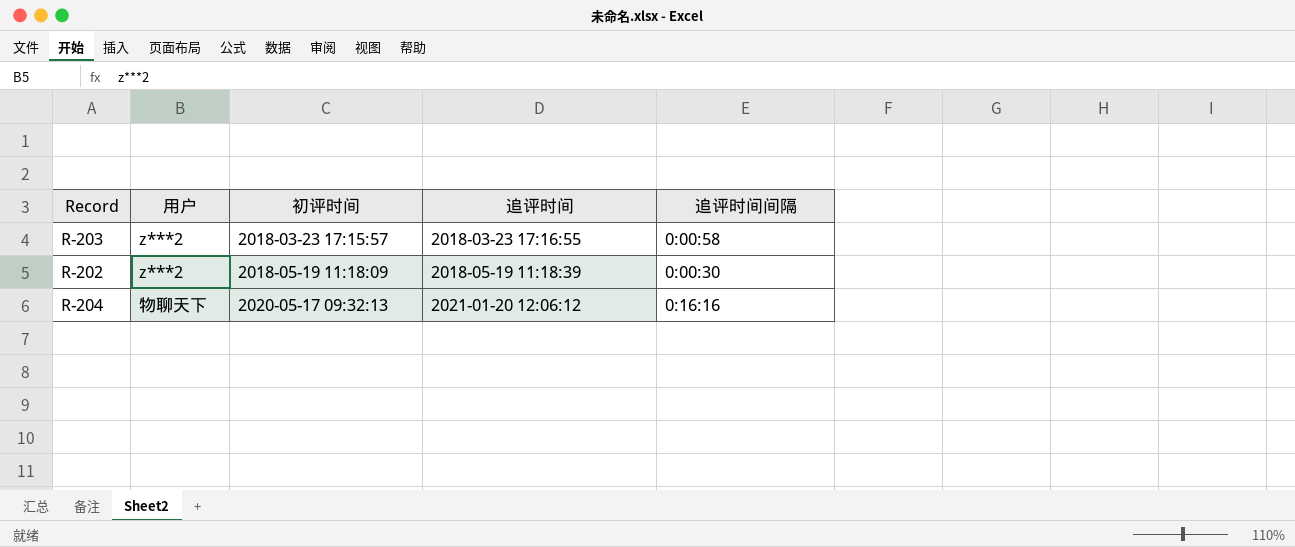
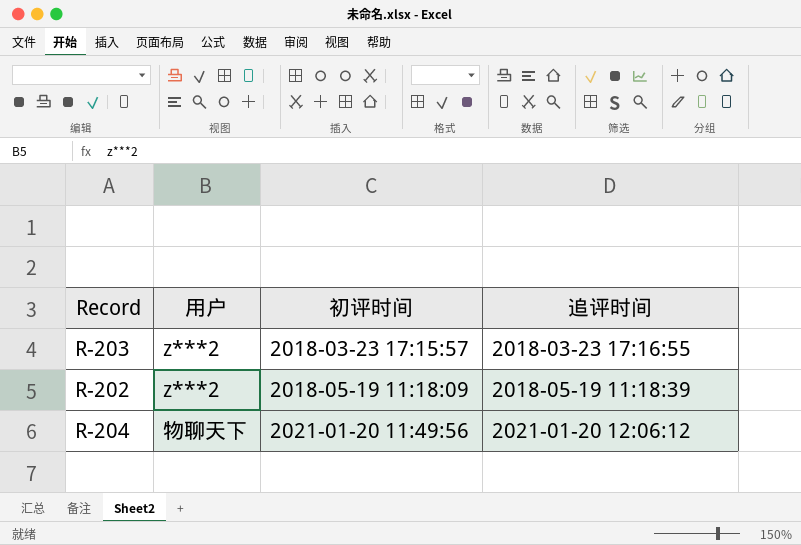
column 追评时间间隔 | position: 5 -> none
R-204 | 初评时间: 2020-05-17 09:32:13 -> 2021-01-20 11:49:56

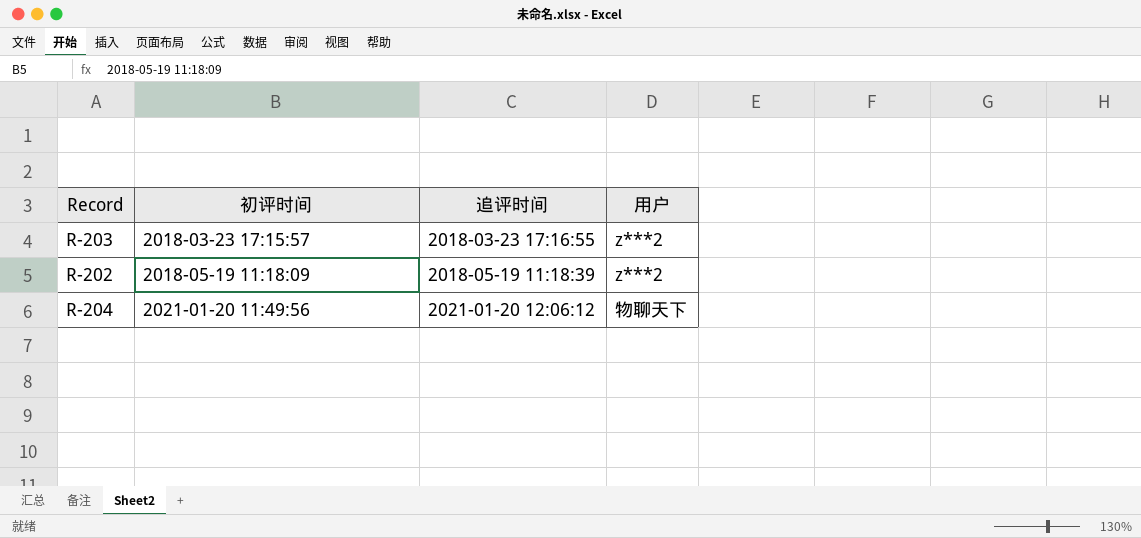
column 用户 | position: 2 -> 4

